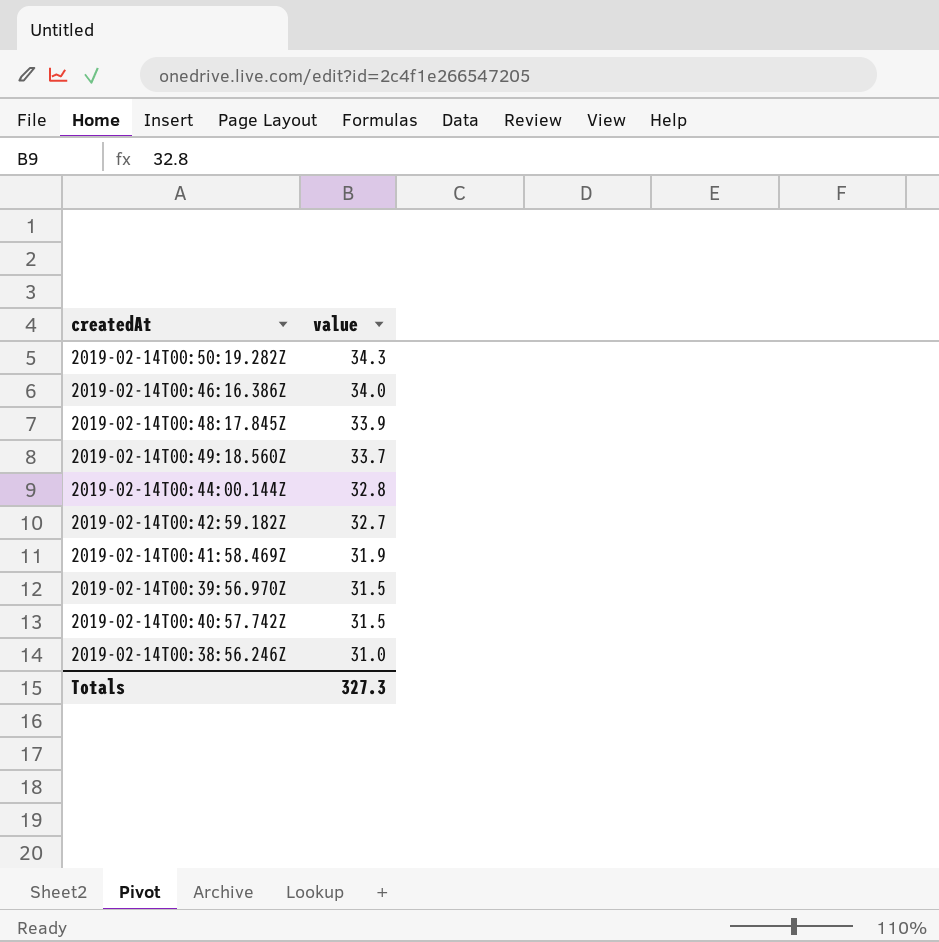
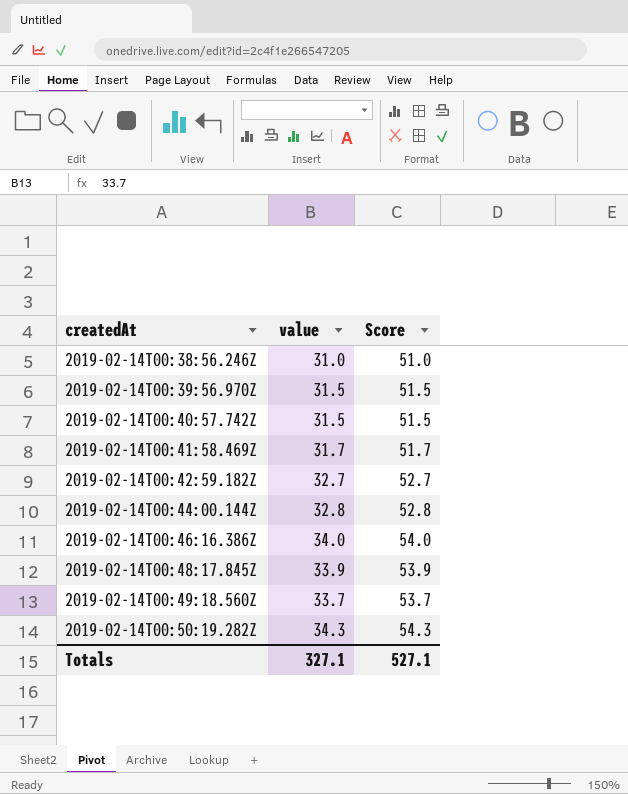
row order: value descending -> createdAt ascending
column Score | formula: none -> [value] + 20
2019-02-14T00:41:58.469Z | value: 31.9 -> 31.7
Totals | value: 327.3 -> 327.1

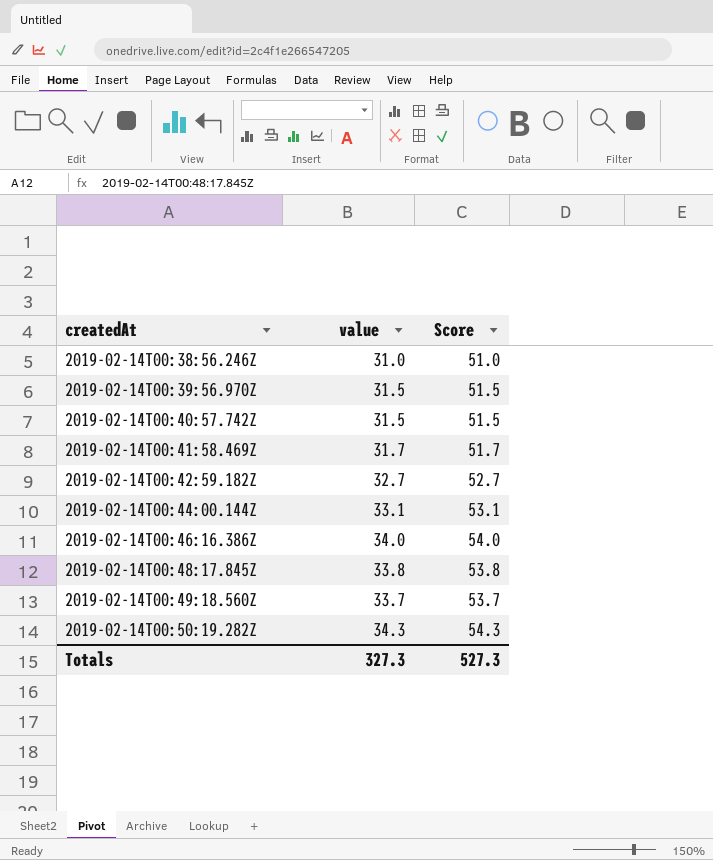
2019-02-14T00:44:00.144Z | value: 32.8 -> 33.1
2019-02-14T00:44:00.144Z | Score: 52.8 -> 53.1
2019-02-14T00:48:17.845Z | value: 33.9 -> 33.8
2019-02-14T00:48:17.845Z | Score: 53.9 -> 53.8
Totals | value: 327.1 -> 327.3
Totals | Score: 527.1 -> 527.3

